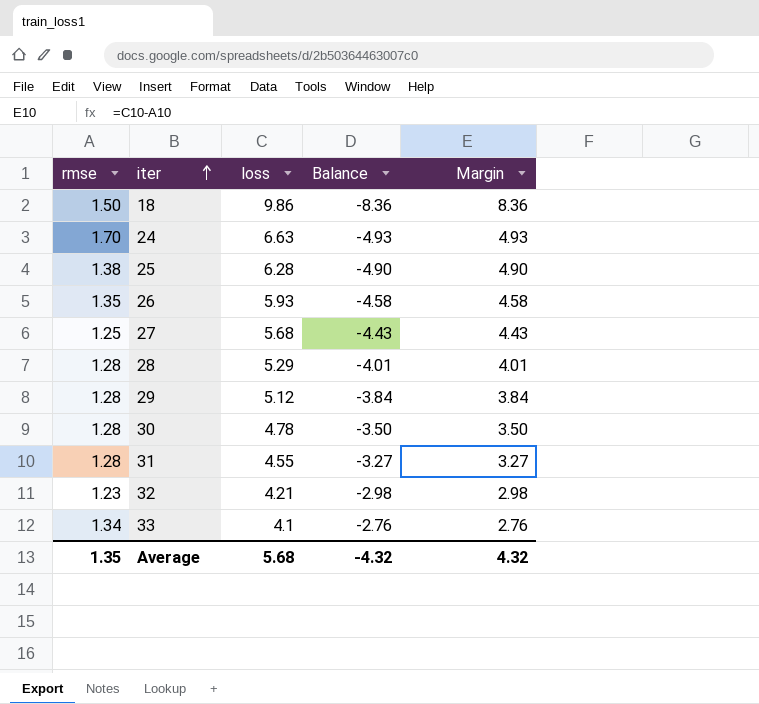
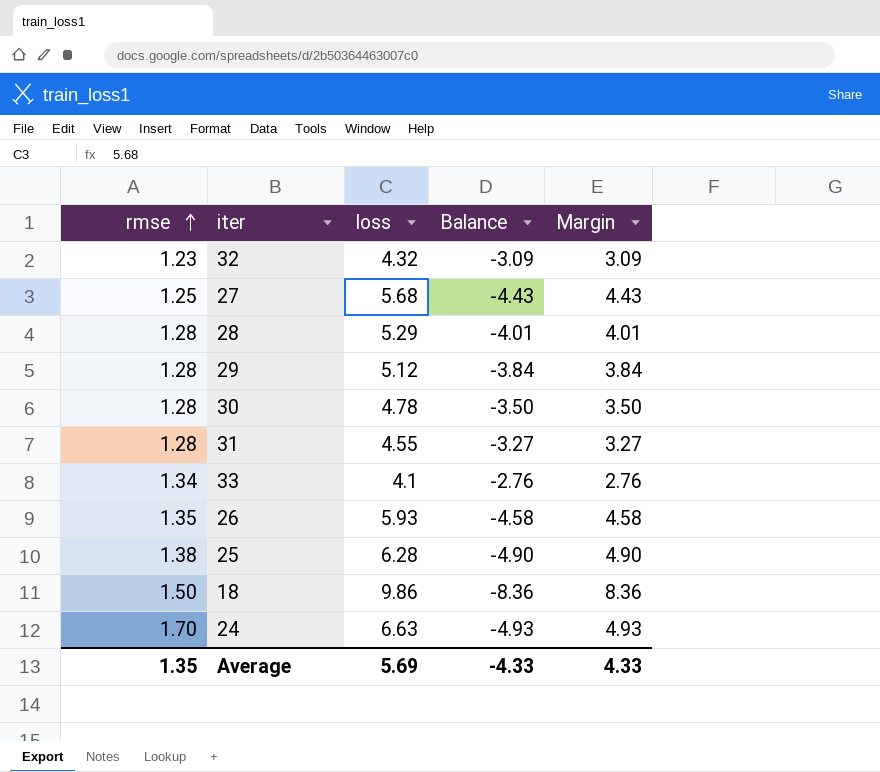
row order: iter ascending -> rmse ascending
32 | loss: 4.21 -> 4.32
32 | Balance: -2.98 -> -3.09
32 | Margin: 2.98 -> 3.09
Average | loss: 5.68 -> 5.69
Average | Balance: -4.32 -> -4.33
Average | Margin: 4.32 -> 4.33

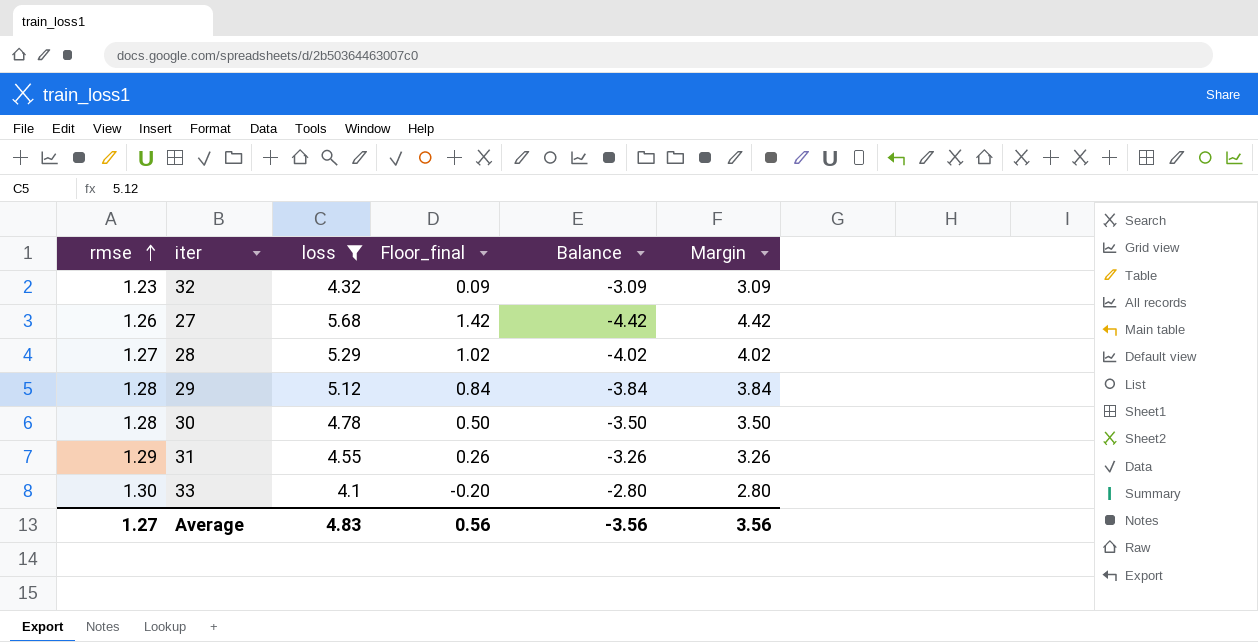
filter: none -> loss <= 5.68
column Floor_final | formula: none -> [Margin] - 3
27 | rmse: 1.25 -> 1.26
27 | Balance: -4.43 -> -4.42
27 | Margin: 4.43 -> 4.42
28 | rmse: 1.28 -> 1.27
28 | Balance: -4.01 -> -4.02
28 | Margin: 4.01 -> 4.02
31 | rmse: 1.28 -> 1.29
31 | Balance: -3.27 -> -3.26
31 | Margin: 3.27 -> 3.26
33 | rmse: 1.34 -> 1.30
33 | Balance: -2.76 -> -2.80
33 | Margin: 2.76 -> 2.80
Average | rmse: 1.35 -> 1.27
Average | loss: 5.69 -> 4.83
Average | Balance: -4.33 -> -3.56
Average | Margin: 4.33 -> 3.56

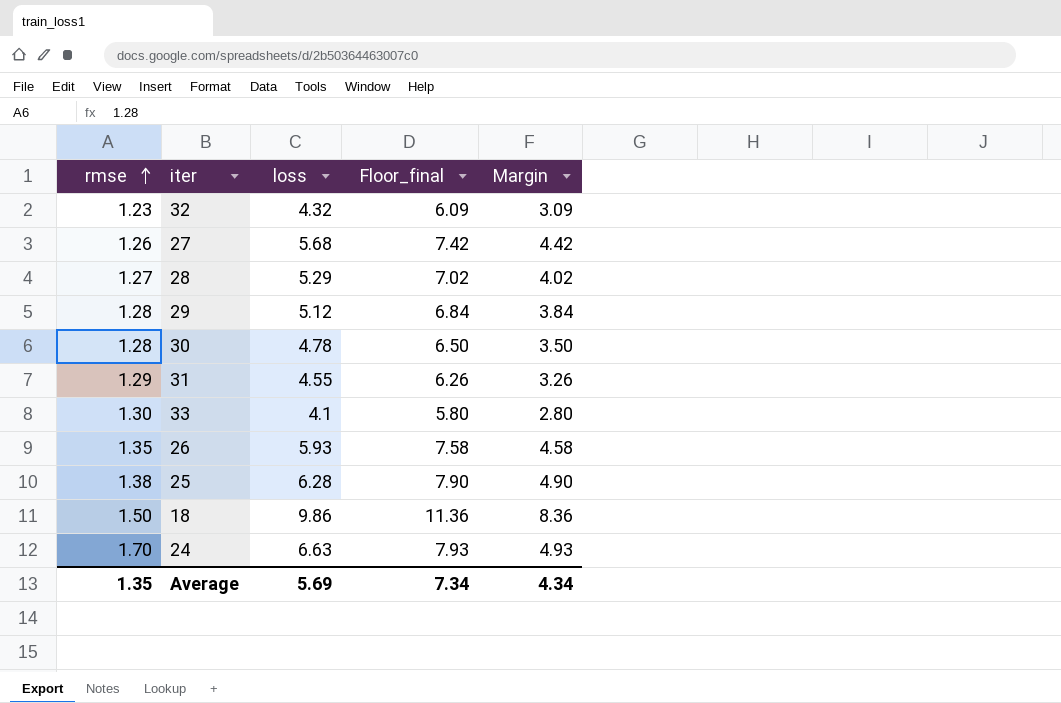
filter: loss <= 5.68 -> none
column Balance | formula: [rmse] - [loss] -> none
column Floor_final | formula: [Margin] - 3 -> [Margin] + 3
Average | rmse: 1.27 -> 1.35
Average | loss: 4.83 -> 5.69
Average | Floor_final: 0.56 -> 7.34
Average | Margin: 3.56 -> 4.34

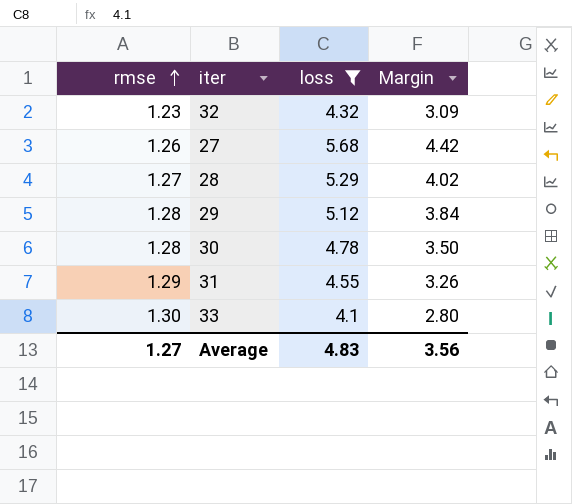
filter: none -> loss <= 5.68
column Floor_final | formula: [Margin] + 3 -> none
Average | rmse: 1.35 -> 1.27
Average | loss: 5.69 -> 4.83
Average | Margin: 4.34 -> 3.56

